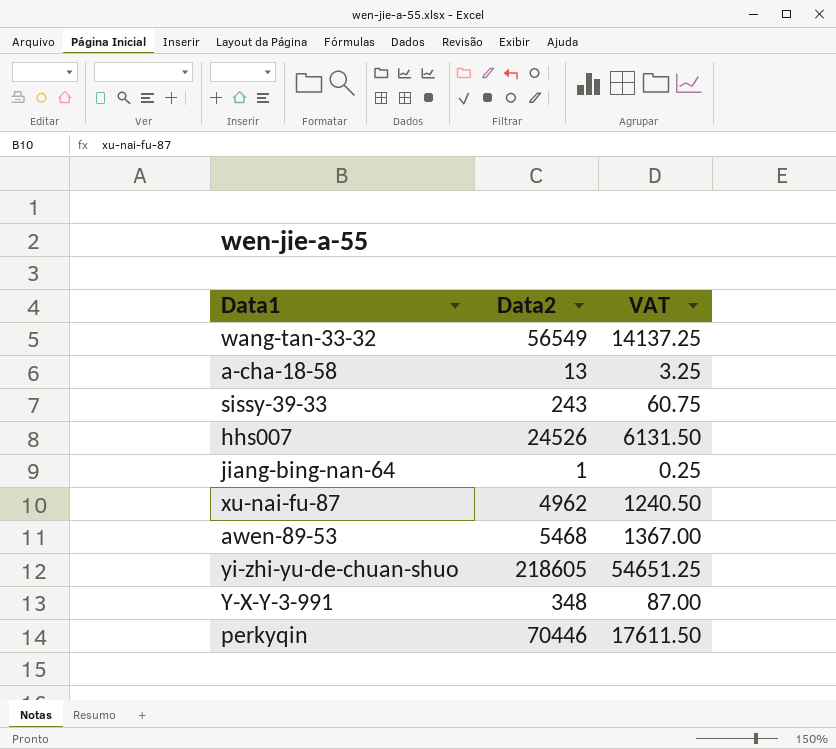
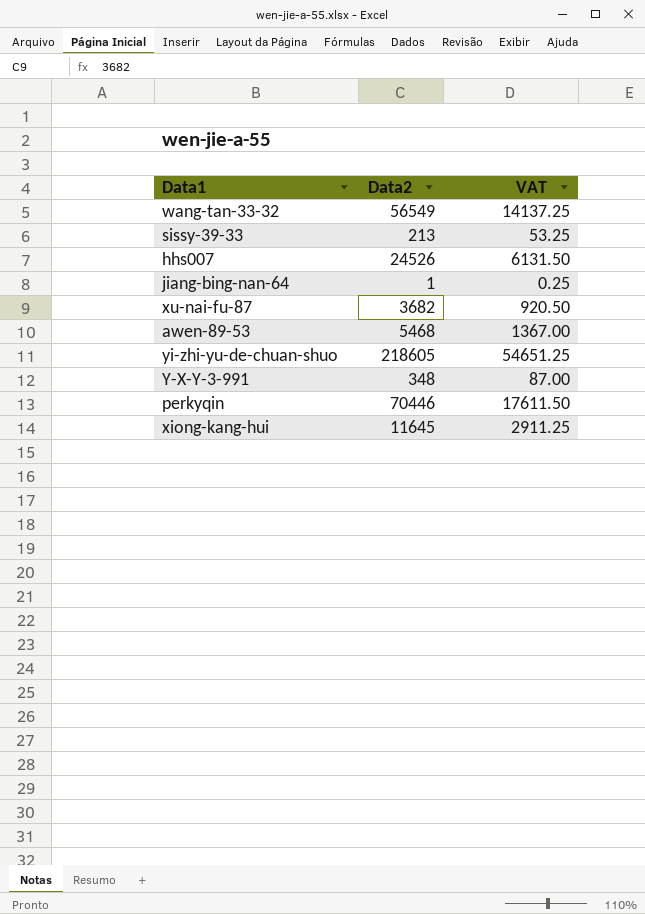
row a-cha-18-58: 13 | 3.25 -> none
sissy-39-33 | Data2: 243 -> 213
sissy-39-33 | VAT: 60.75 -> 53.25
xu-nai-fu-87 | Data2: 4962 -> 3682
xu-nai-fu-87 | VAT: 1240.50 -> 920.50
row xiong-kang-hui: none -> 11645 | 2911.25

